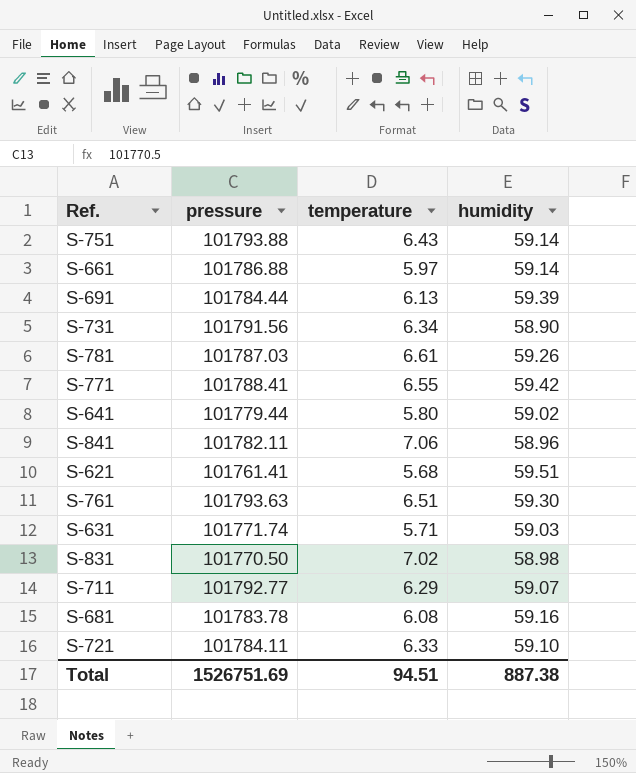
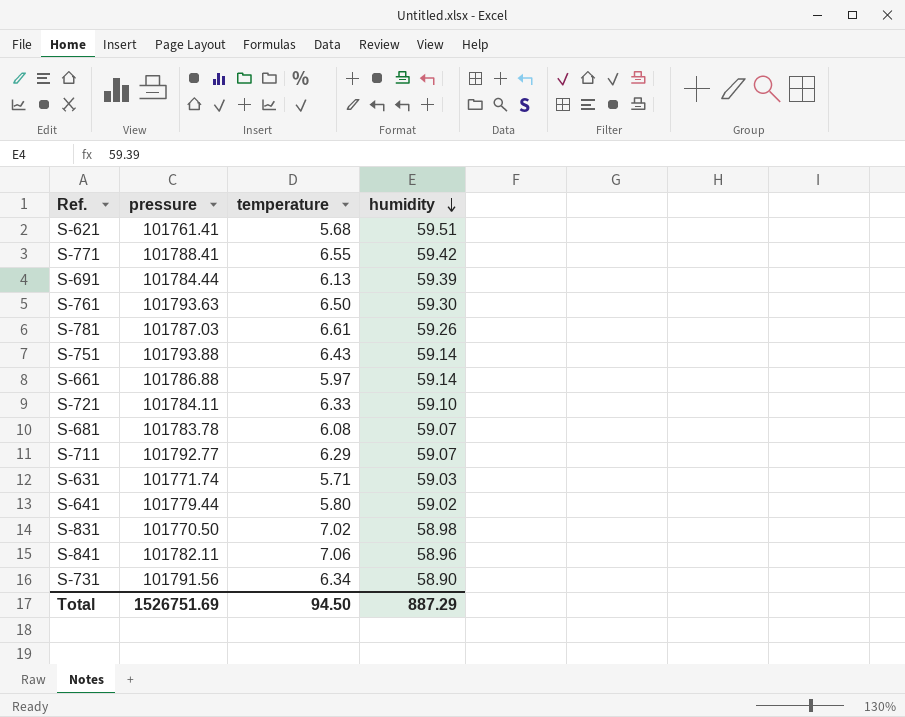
row order: none -> humidity descending
S-761 | temperature: 6.51 -> 6.50
S-681 | humidity: 59.16 -> 59.07
Total | temperature: 94.51 -> 94.50
Total | humidity: 887.38 -> 887.29

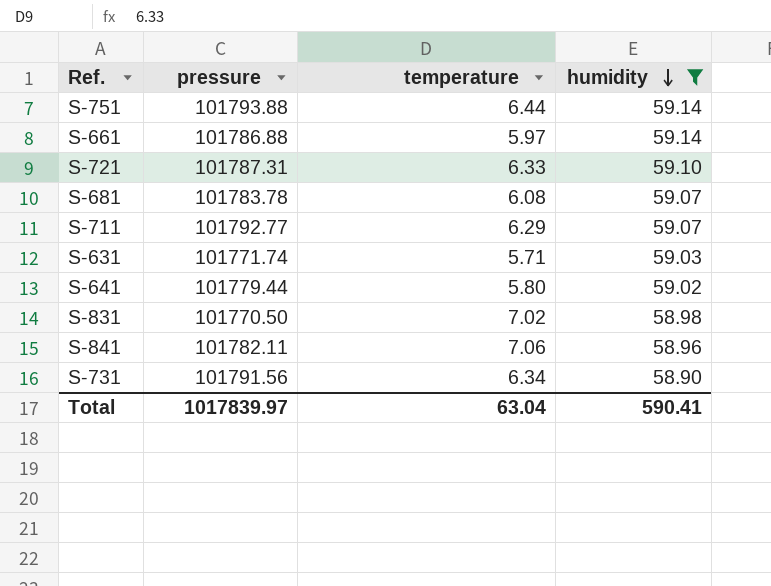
filter: none -> humidity <= 59.14
S-751 | temperature: 6.43 -> 6.44
S-721 | pressure: 101784.11 -> 101787.31
Total | pressure: 1526751.69 -> 1017839.97
Total | temperature: 94.50 -> 63.04
Total | humidity: 887.29 -> 590.41

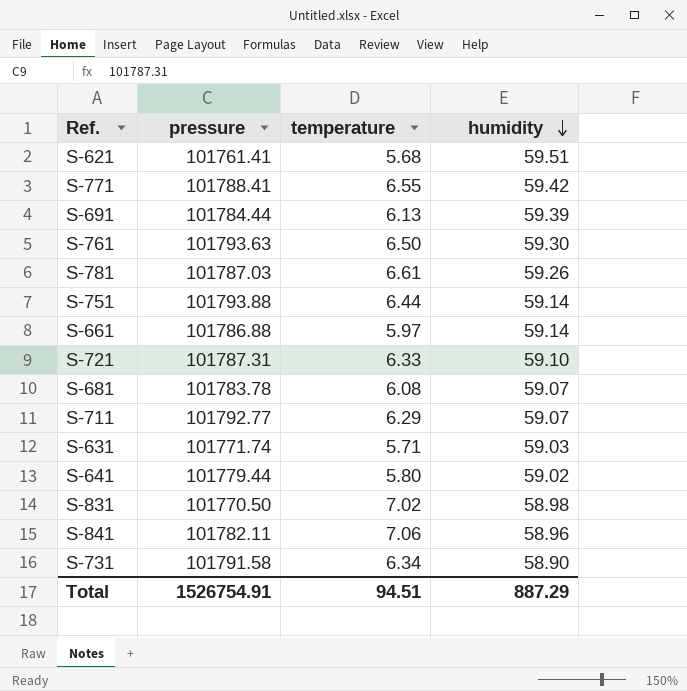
filter: humidity <= 59.14 -> none
S-731 | pressure: 101791.56 -> 101791.58
Total | pressure: 1017839.97 -> 1526754.91
Total | temperature: 63.04 -> 94.51
Total | humidity: 590.41 -> 887.29

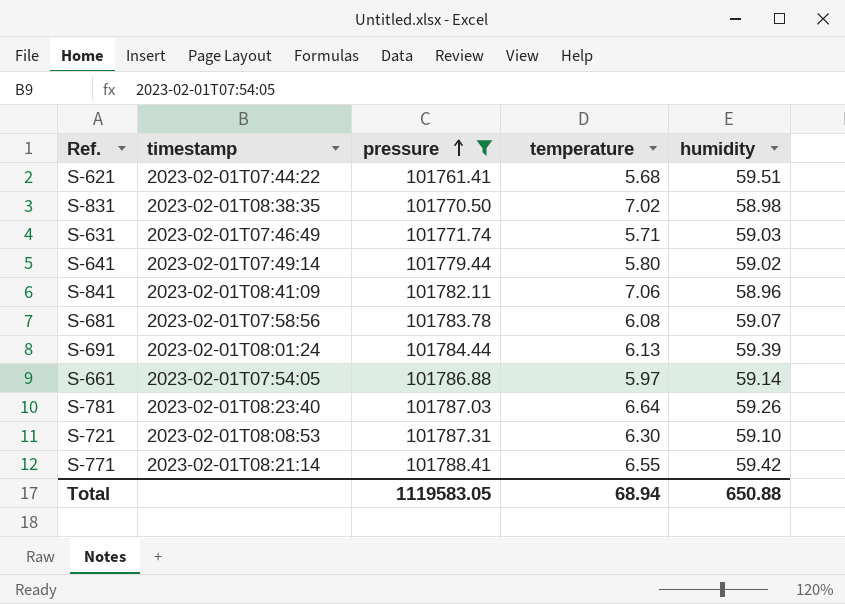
filter: none -> pressure <= 101788.41
row order: humidity descending -> pressure ascending
column timestamp | position: none -> 2
S-781 | temperature: 6.61 -> 6.64
S-721 | temperature: 6.33 -> 6.30
Total | pressure: 1526754.91 -> 1119583.05
Total | temperature: 94.51 -> 68.94
Total | humidity: 887.29 -> 650.88

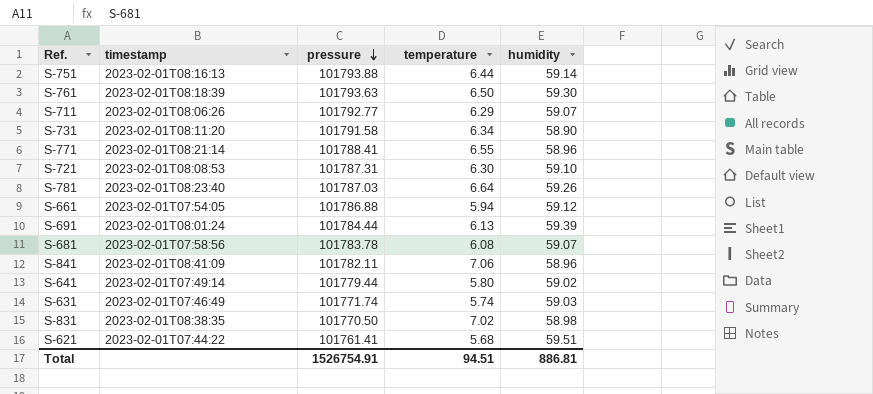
filter: pressure <= 101788.41 -> none
row order: pressure ascending -> pressure descending
S-771 | humidity: 59.42 -> 58.96
S-661 | temperature: 5.97 -> 5.94
S-661 | humidity: 59.14 -> 59.12
S-631 | temperature: 5.71 -> 5.74
Total | pressure: 1119583.05 -> 1526754.91
Total | temperature: 68.94 -> 94.51
Total | humidity: 650.88 -> 886.81

